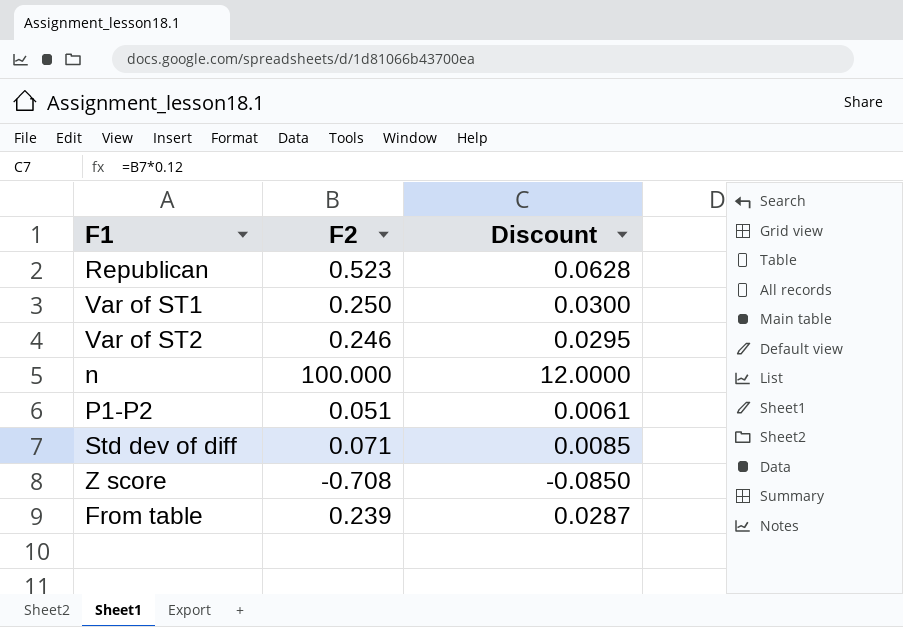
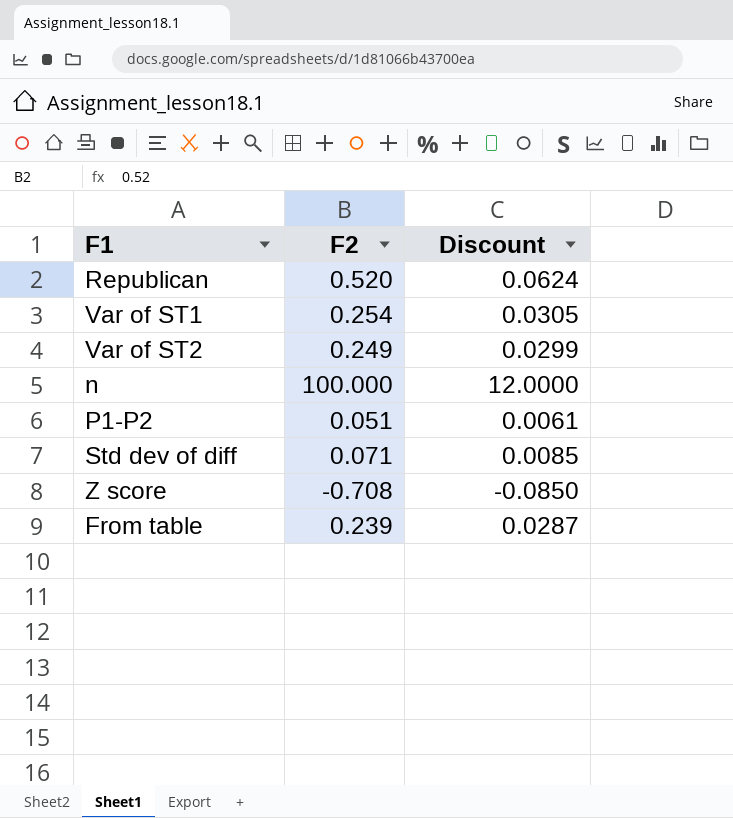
Republican | F2: 0.523 -> 0.520
Republican | Discount: 0.0628 -> 0.0624
Var of ST1 | F2: 0.250 -> 0.254
Var of ST1 | Discount: 0.0300 -> 0.0305
Var of ST2 | F2: 0.246 -> 0.249
Var of ST2 | Discount: 0.0295 -> 0.0299

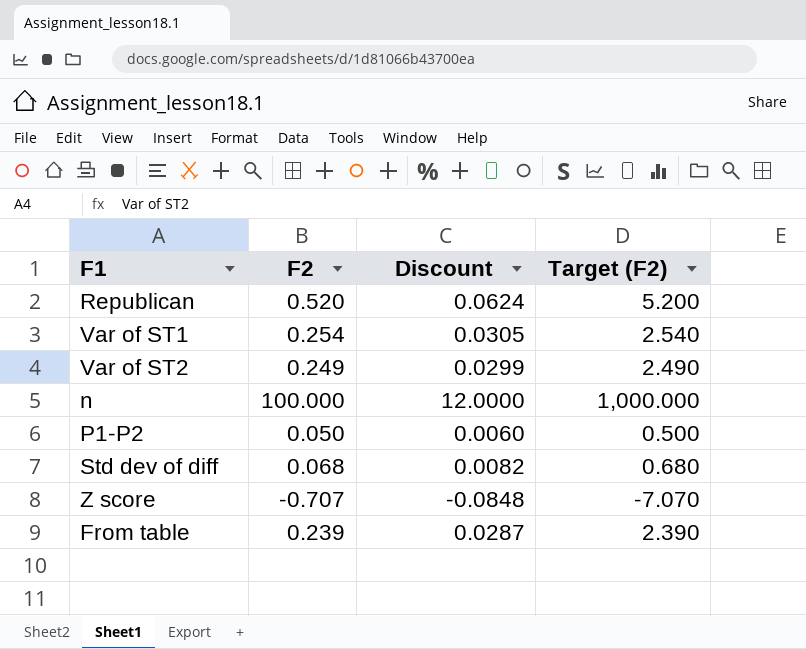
column Target (F2) | formula: none -> [F2] * 10
P1-P2 | F2: 0.051 -> 0.050
P1-P2 | Discount: 0.0061 -> 0.0060
Std dev of diff | F2: 0.071 -> 0.068
Std dev of diff | Discount: 0.0085 -> 0.0082
Z score | F2: -0.708 -> -0.707
Z score | Discount: -0.0850 -> -0.0848

